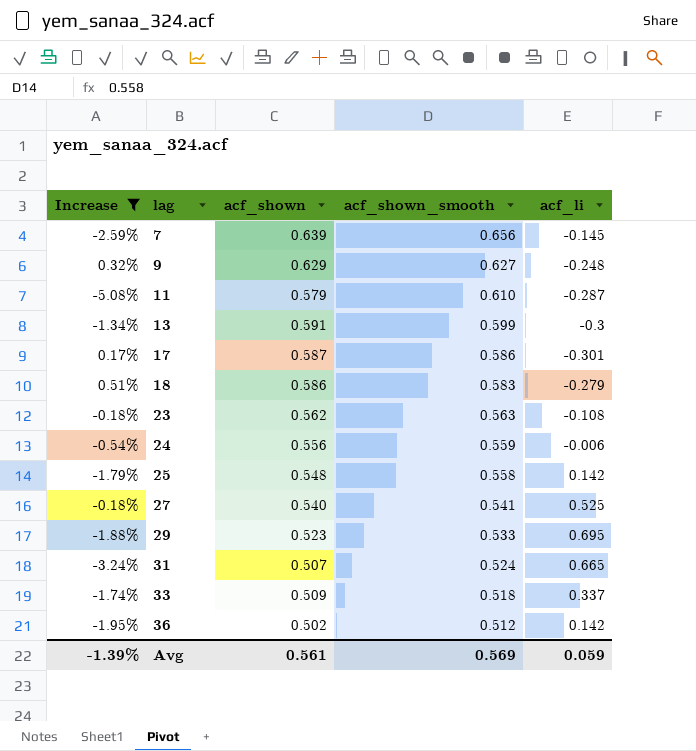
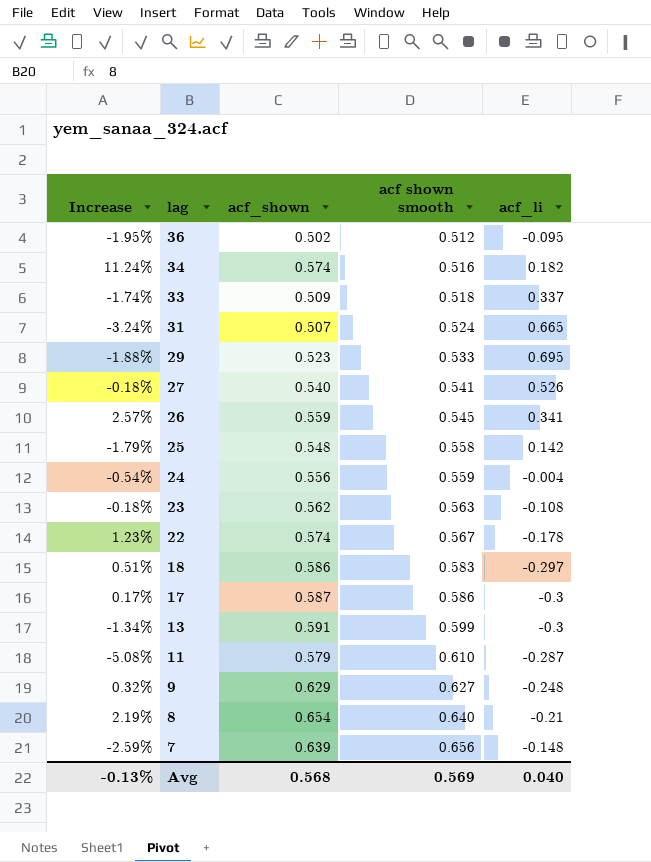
filter: Increase <= 0.51% -> none
row order: lag ascending -> lag descending
column name: acf_shown_smooth -> acf shown smooth
36 | acf_li: 0.142 -> -0.095
27 | acf_li: 0.525 -> 0.526
24 | acf_li: -0.006 -> -0.004
18 | acf_li: -0.279 -> -0.297
17 | acf_li: -0.301 -> -0.3
7 | acf_li: -0.145 -> -0.148
Avg | Increase: -1.39% -> -0.13%
Avg | acf_shown: 0.561 -> 0.568
Avg | acf_li: 0.059 -> 0.040

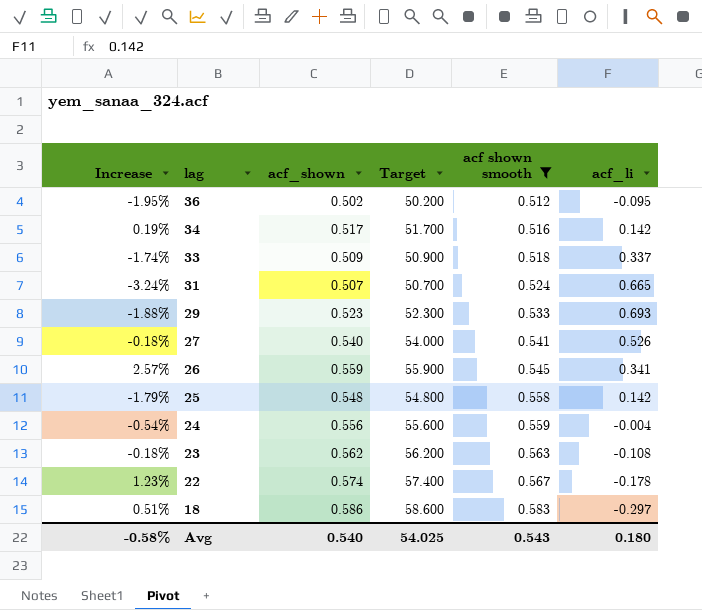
filter: none -> acf shown smooth <= 0.583
column Target | formula: none -> [acf_shown] * 100
34 | Increase: 11.24% -> 0.19%
34 | acf_shown: 0.574 -> 0.517
34 | acf_li: 0.182 -> 0.142
29 | acf_li: 0.695 -> 0.693
Avg | Increase: -0.13% -> -0.58%
Avg | acf_shown: 0.568 -> 0.540
Avg | acf shown smooth: 0.569 -> 0.543
Avg | acf_li: 0.040 -> 0.180

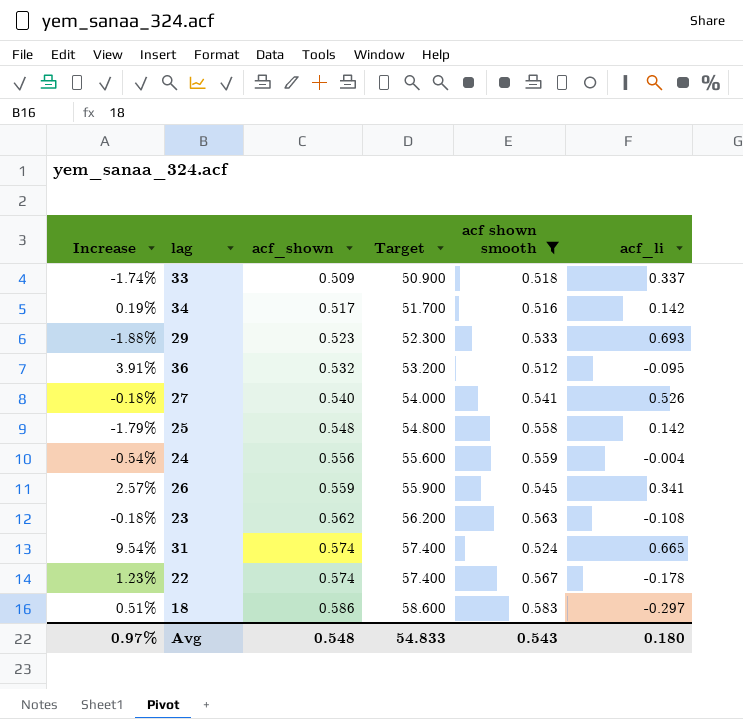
row order: lag descending -> acf_shown ascending
36 | Increase: -1.95% -> 3.91%
36 | acf_shown: 0.502 -> 0.532
36 | Target: 50.200 -> 53.200
31 | Increase: -3.24% -> 9.54%
31 | acf_shown: 0.507 -> 0.574
31 | Target: 50.700 -> 57.400
Avg | Increase: -0.58% -> 0.97%
Avg | acf_shown: 0.540 -> 0.548
Avg | Target: 54.025 -> 54.833

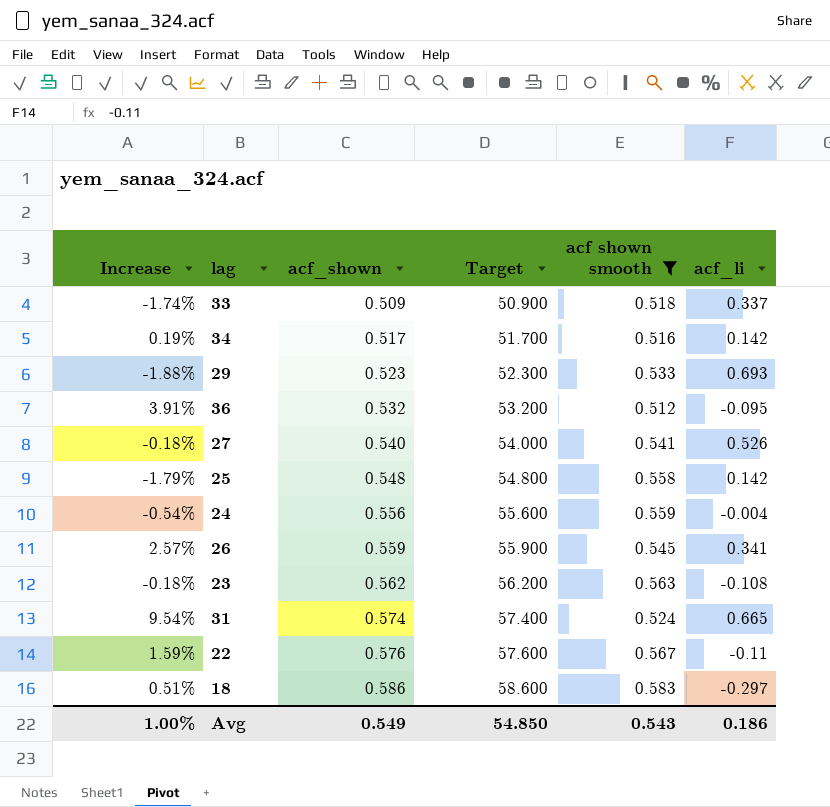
22 | Increase: 1.23% -> 1.59%
22 | acf_shown: 0.574 -> 0.576
22 | Target: 57.400 -> 57.600
22 | acf_li: -0.178 -> -0.11
Avg | Increase: 0.97% -> 1.00%
Avg | acf_shown: 0.548 -> 0.549
Avg | Target: 54.833 -> 54.850
Avg | acf_li: 0.180 -> 0.186

